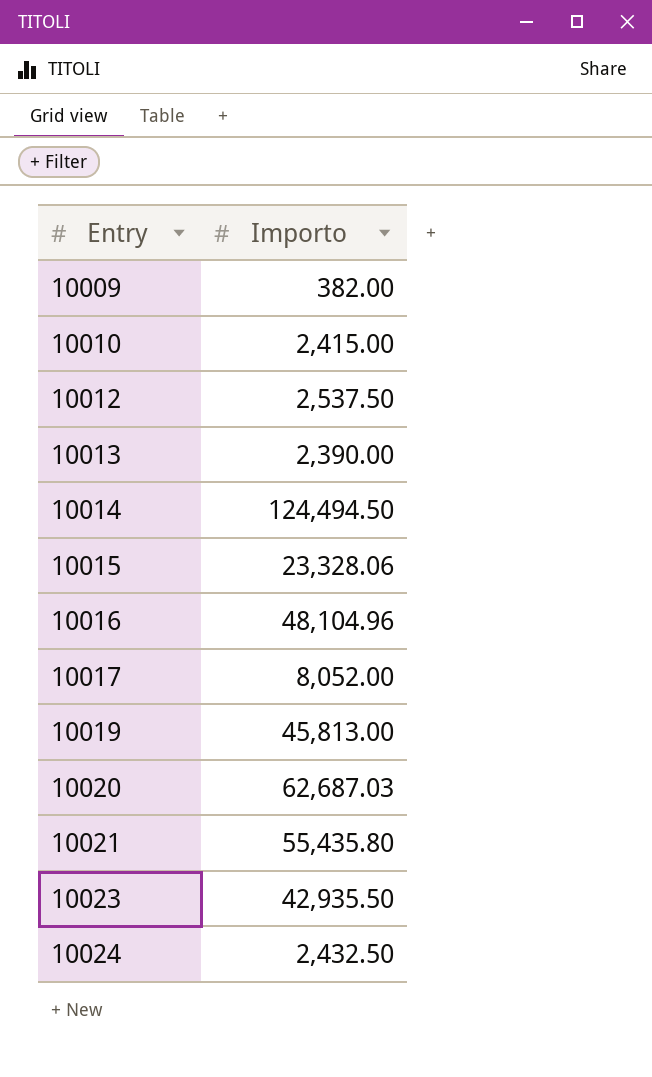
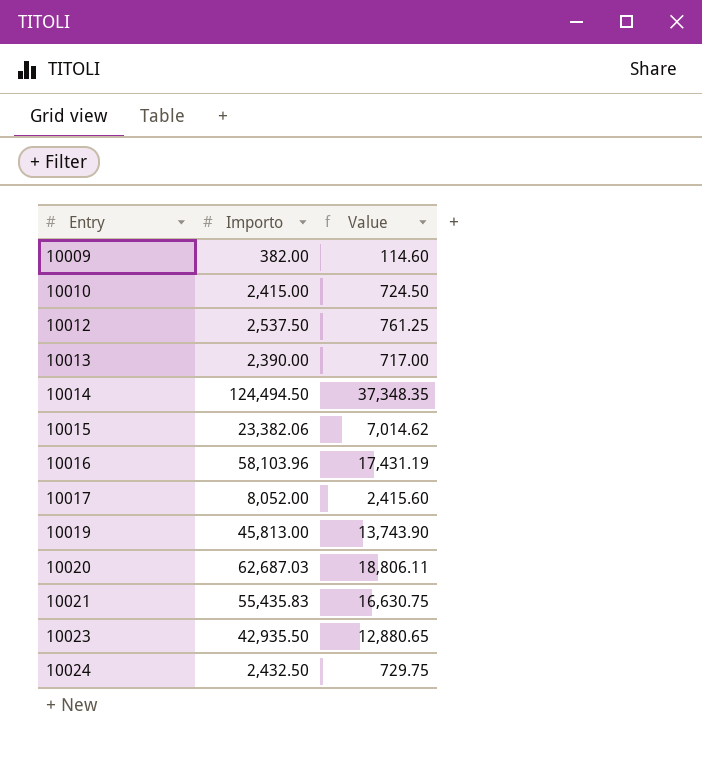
column Value | formula: none -> [Importo] * 0.3
10015 | Importo: 23,328.06 -> 23,382.06
10016 | Importo: 48,104.96 -> 58,103.96
10021 | Importo: 55,435.80 -> 55,435.83

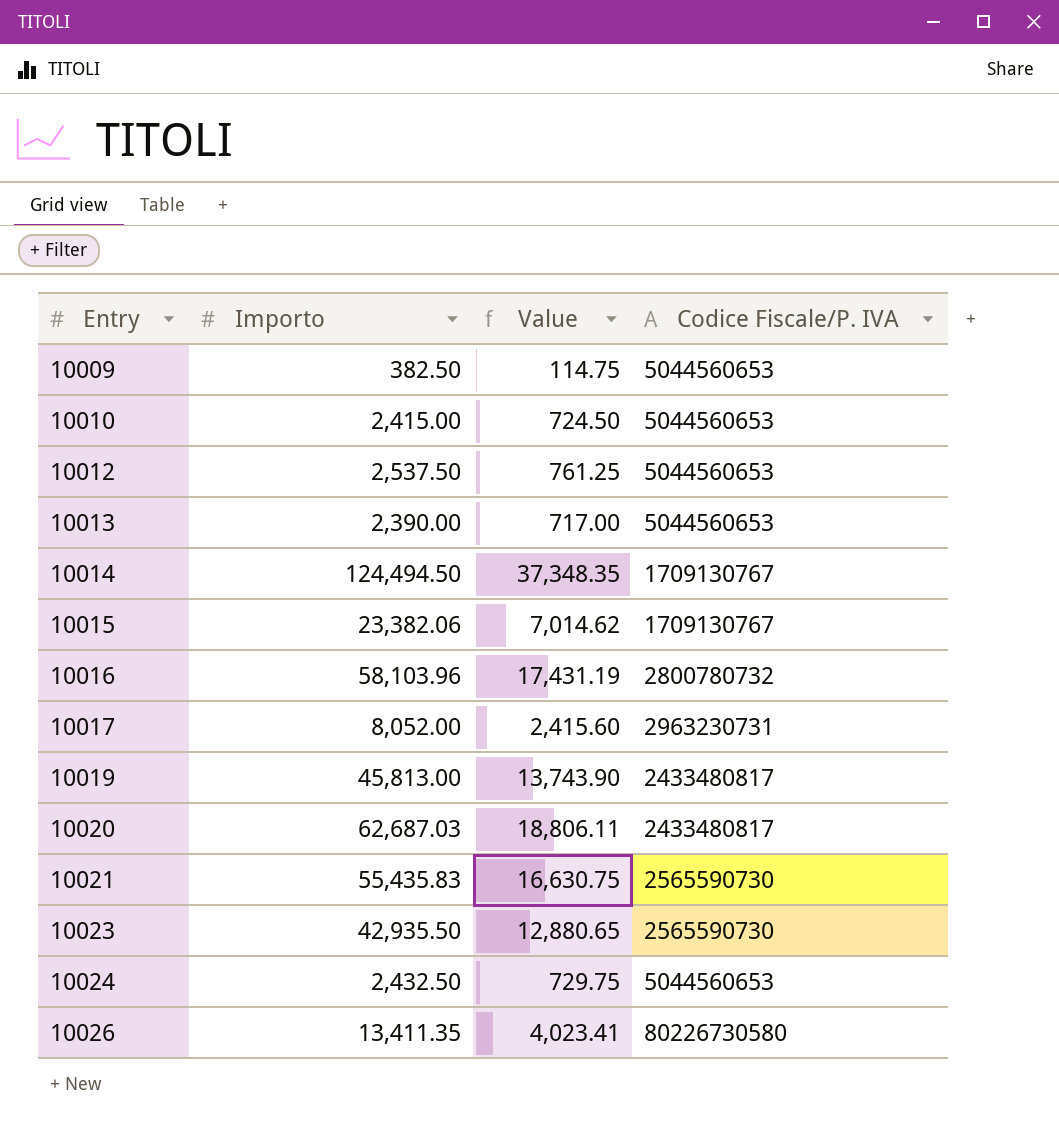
column Codice Fiscale/P. IVA | position: none -> 4
10009 | Importo: 382.00 -> 382.50
10009 | Value: 114.60 -> 114.75
row 10026: none -> 13,411.35 | 4,023.41 | 80226730580

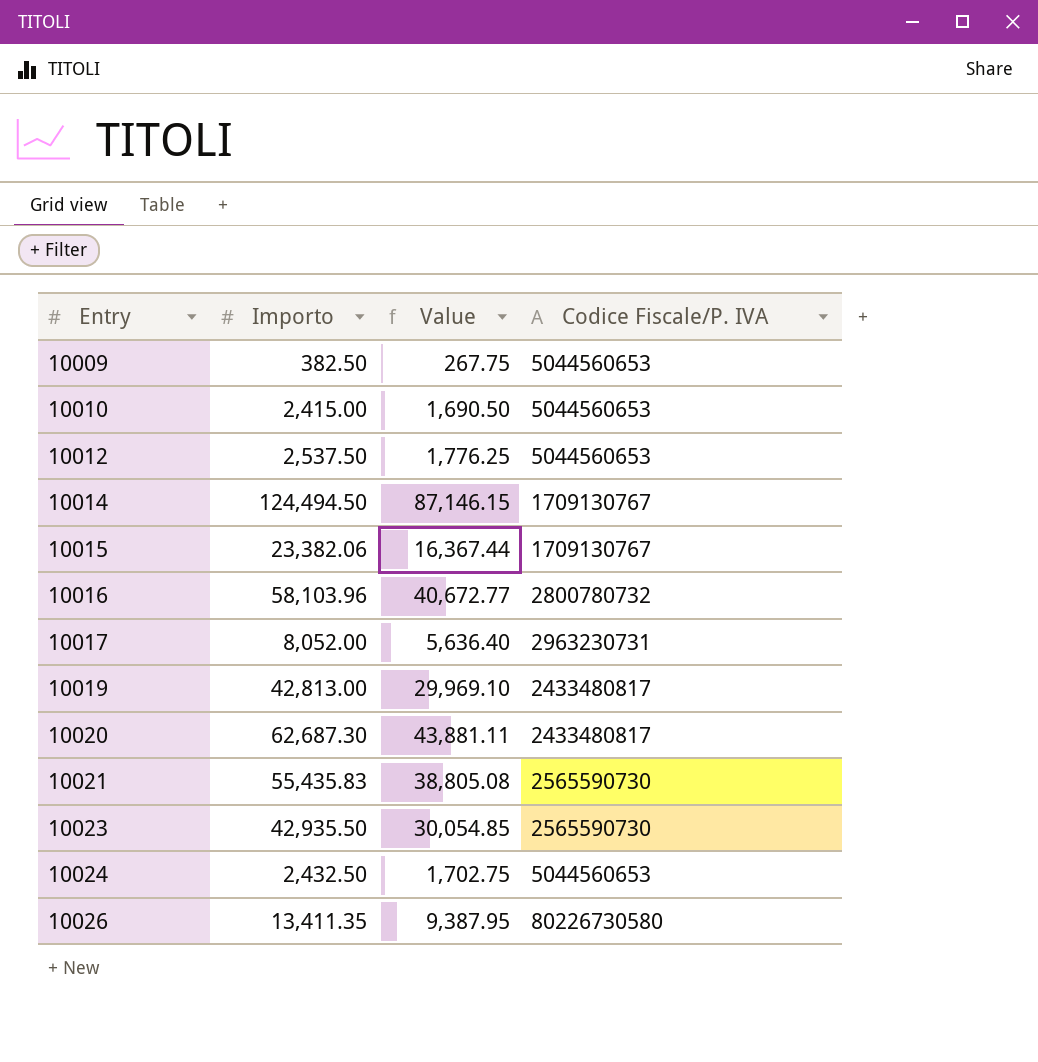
column Value | formula: [Importo] * 0.3 -> [Importo] * 0.7
row 10013: 2,390.00 | 717.00 | 5044560653 -> none
10019 | Importo: 45,813.00 -> 42,813.00
10020 | Importo: 62,687.03 -> 62,687.30

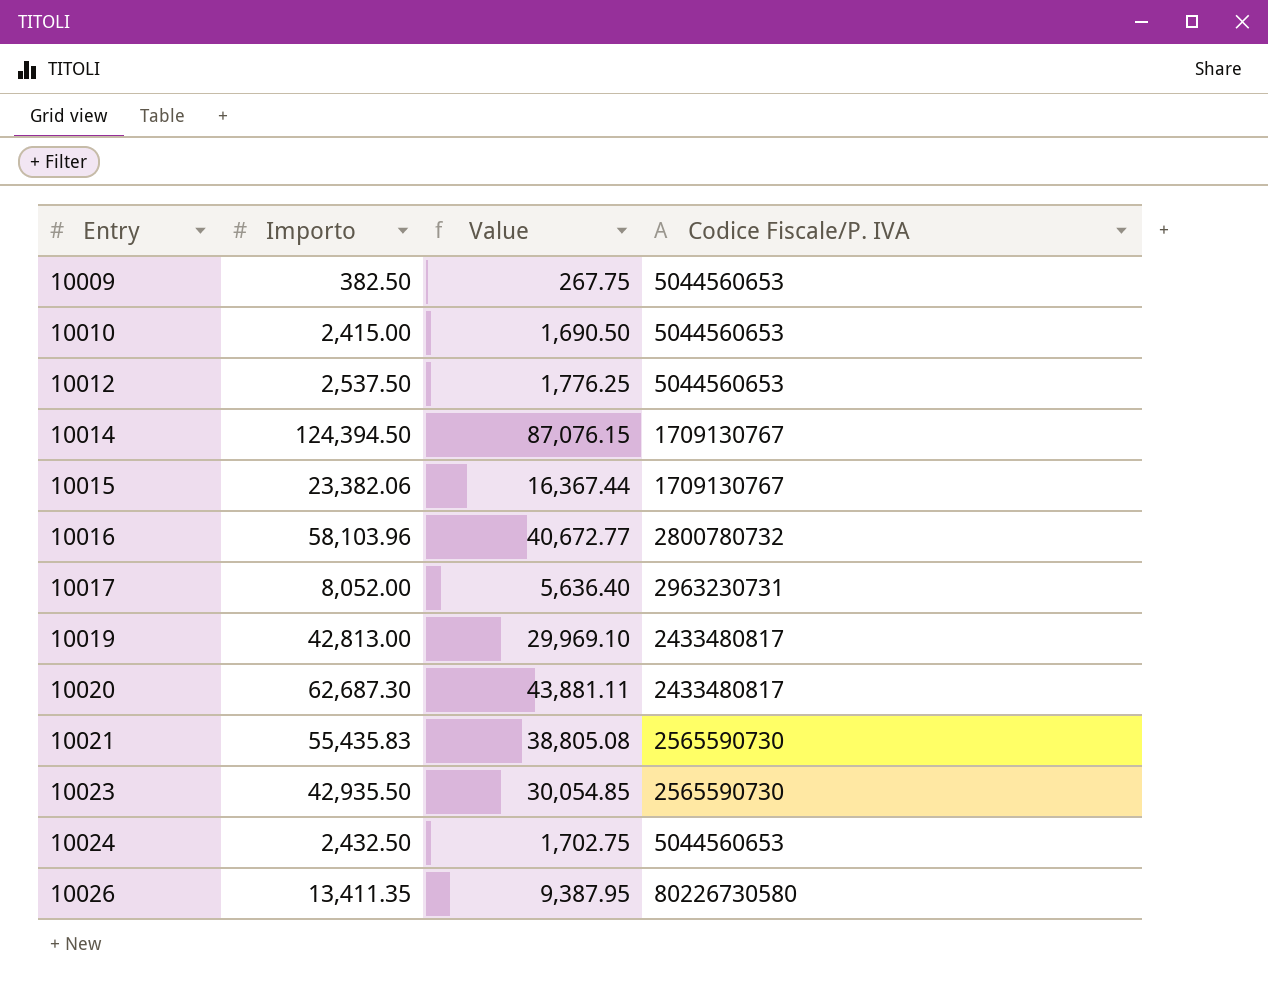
10014 | Importo: 124,494.50 -> 124,394.50
10014 | Value: 87,146.15 -> 87,076.15

